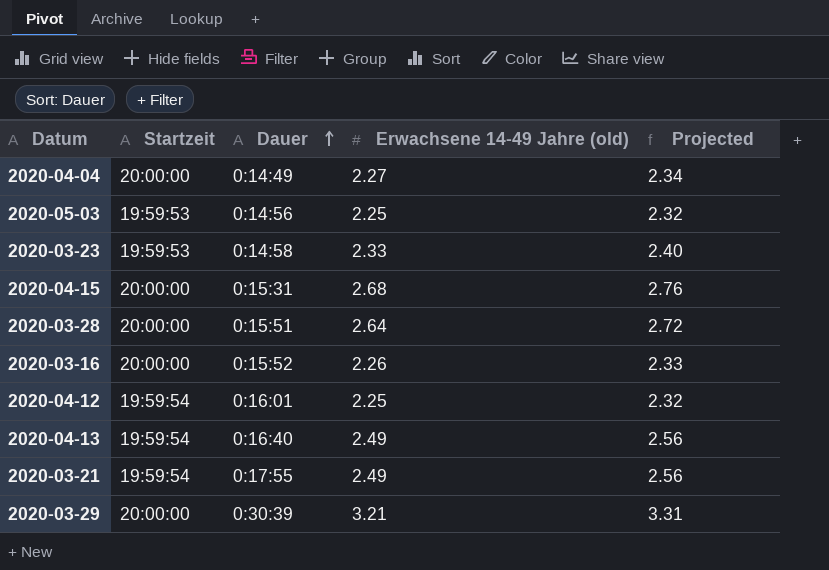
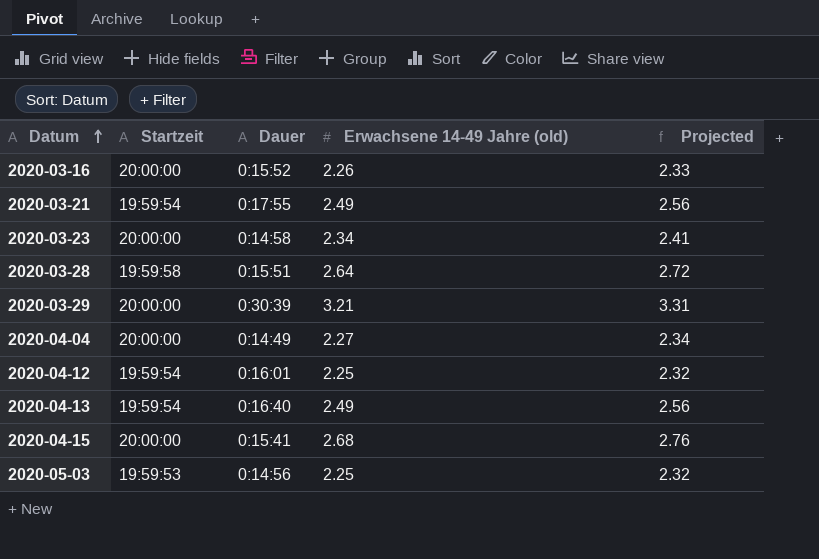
row order: Dauer ascending -> Datum ascending
2020-03-23 | Startzeit: 19:59:53 -> 20:00:00
2020-03-23 | Erwachsene 14-49 Jahre (old): 2.33 -> 2.34
2020-03-23 | Projected: 2.40 -> 2.41
2020-03-28 | Startzeit: 20:00:00 -> 19:59:58
2020-04-15 | Dauer: 0:15:31 -> 0:15:41

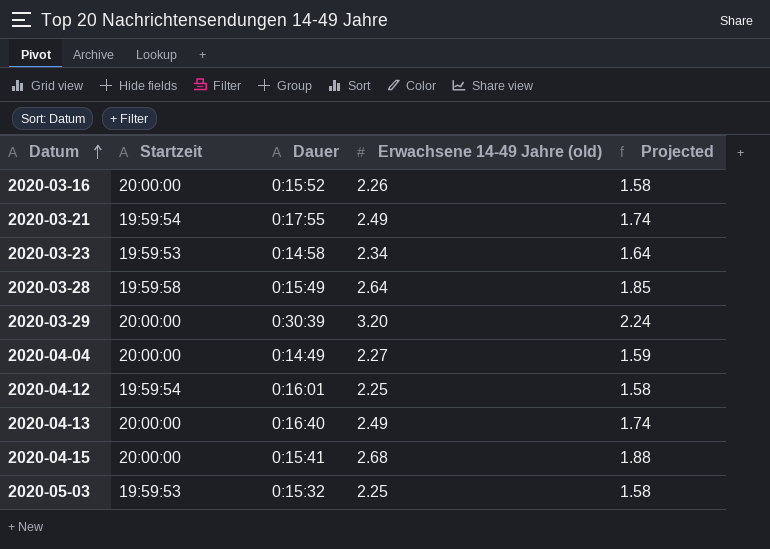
column Projected | formula: [Erwachsene 14-49 Jahre (old)] * 1.03 -> [Erwachsene 14-49 Jahre (old)] * 0.7
2020-03-23 | Startzeit: 20:00:00 -> 19:59:53
2020-03-28 | Dauer: 0:15:51 -> 0:15:49
2020-03-29 | Erwachsene 14-49 Jahre (old): 3.21 -> 3.20
2020-04-13 | Startzeit: 19:59:54 -> 20:00:00
2020-05-03 | Dauer: 0:14:56 -> 0:15:32

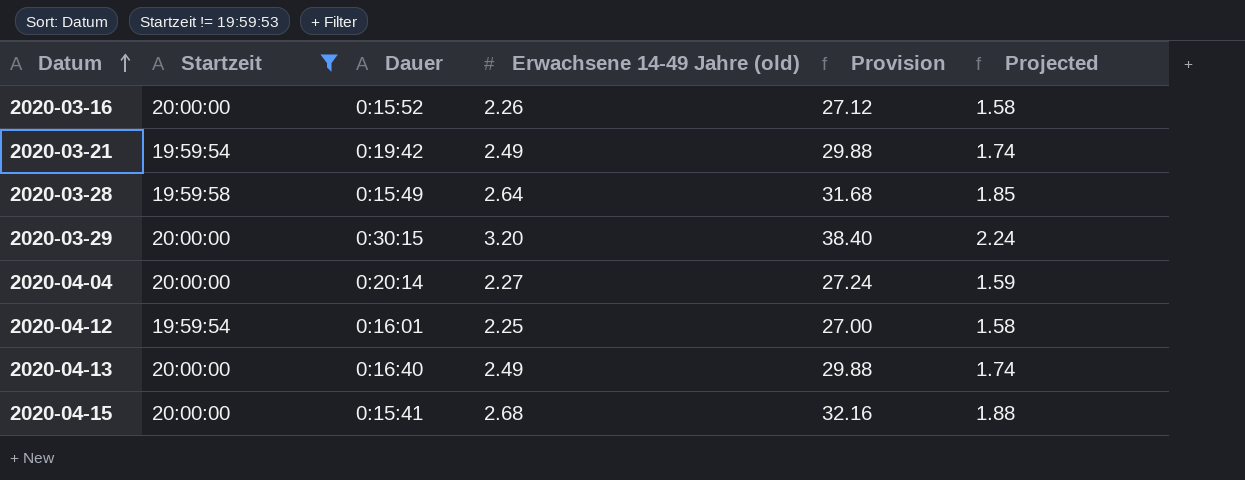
filter: none -> Startzeit != 19:59:53
column Provision | formula: none -> [Erwachsene 14-49 Jahre (old)] * 12
2020-03-21 | Dauer: 0:17:55 -> 0:19:42
2020-03-29 | Dauer: 0:30:39 -> 0:30:15
2020-04-04 | Dauer: 0:14:49 -> 0:20:14

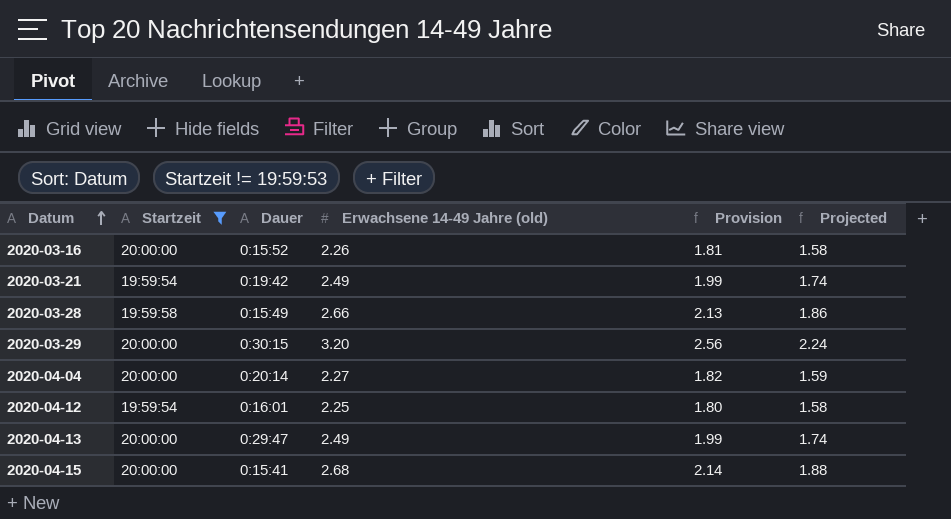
column Provision | formula: [Erwachsene 14-49 Jahre (old)] * 12 -> [Erwachsene 14-49 Jahre (old)] * 0.8
2020-03-28 | Erwachsene 14-49 Jahre (old): 2.64 -> 2.66
2020-03-28 | Projected: 1.85 -> 1.86
2020-04-13 | Dauer: 0:16:40 -> 0:29:47

